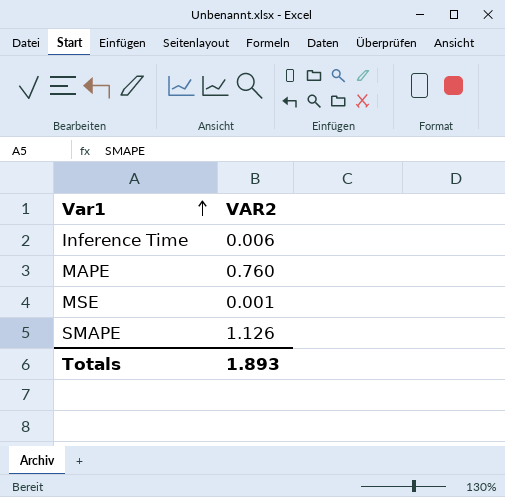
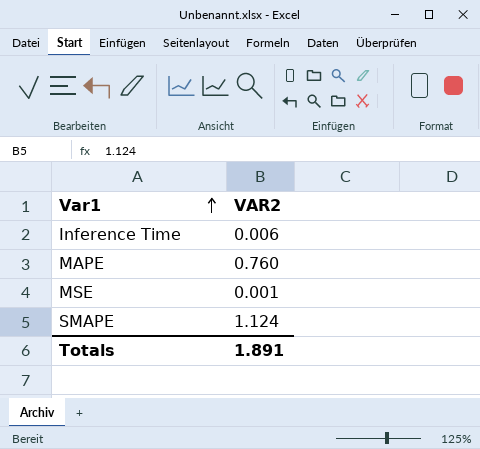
SMAPE | VAR2: 1.126 -> 1.124
Totals | VAR2: 1.893 -> 1.891

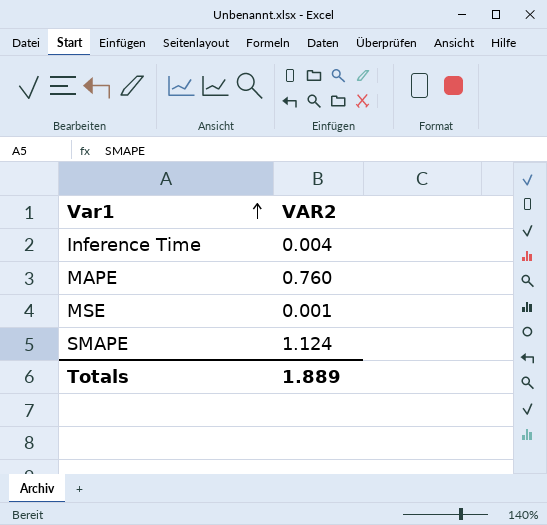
Inference Time | VAR2: 0.006 -> 0.004
Totals | VAR2: 1.891 -> 1.889

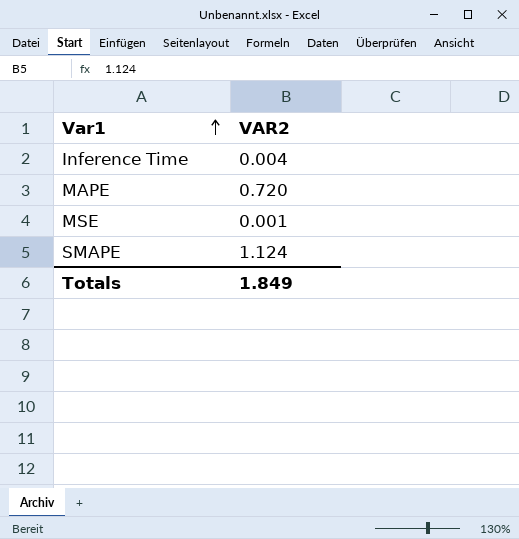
MAPE | VAR2: 0.760 -> 0.720
Totals | VAR2: 1.889 -> 1.849

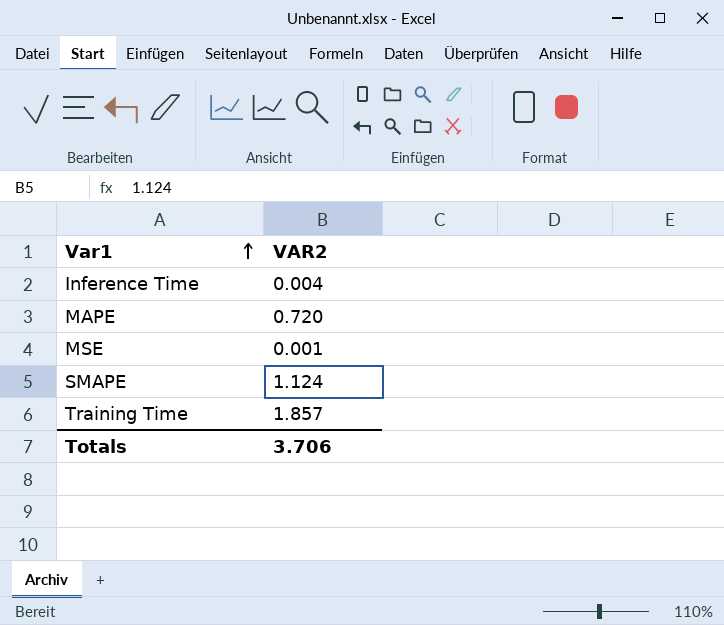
row Training Time: none -> 1.857
Totals | VAR2: 1.849 -> 3.706

